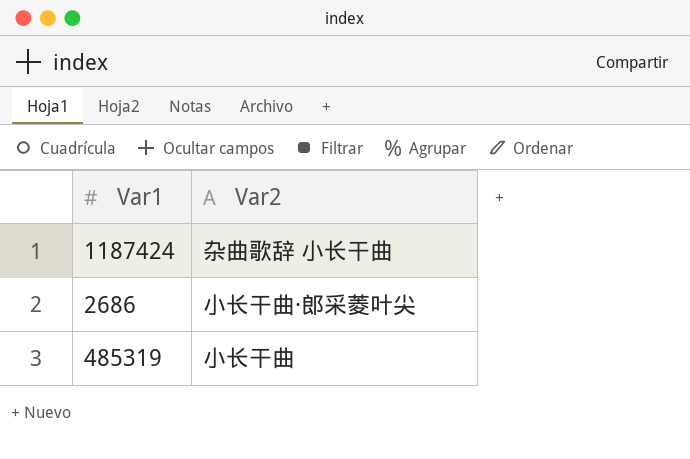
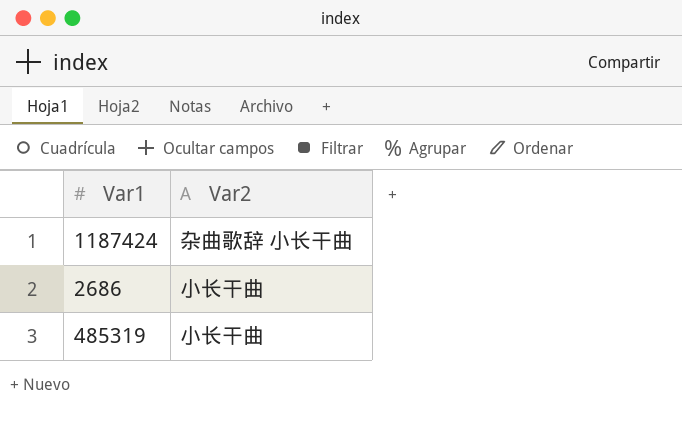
2686 | Var2: 小长干曲·郎采菱叶尖 -> 小长干曲

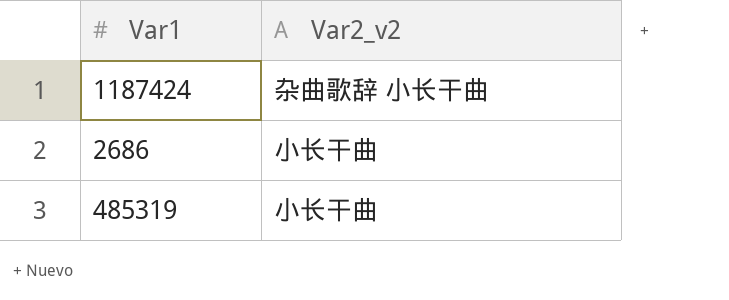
column name: Var2 -> Var2_v2

